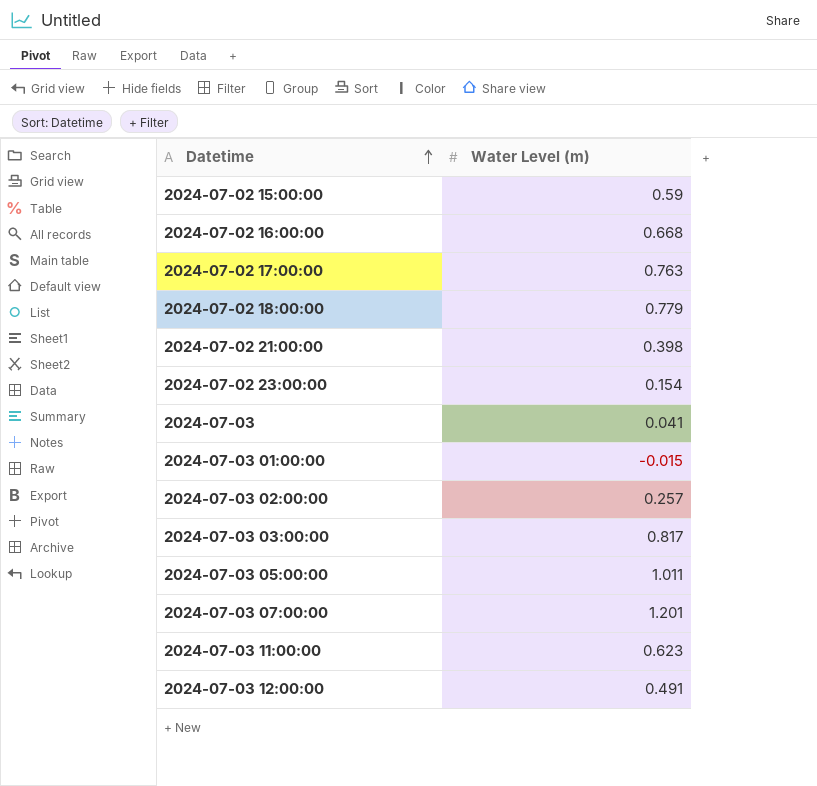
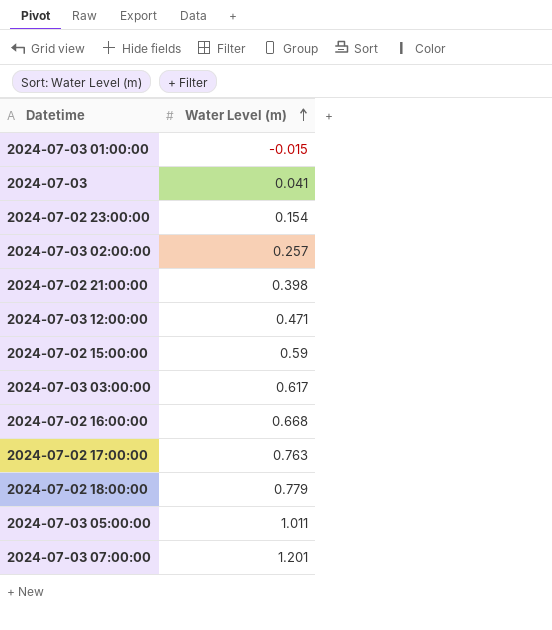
row order: Datetime ascending -> Water Level (m) ascending
row 2024-07-03 11:00:00: 0.623 -> none
2024-07-03 12:00:00 | Water Level (m): 0.491 -> 0.471
2024-07-03 03:00:00 | Water Level (m): 0.817 -> 0.617

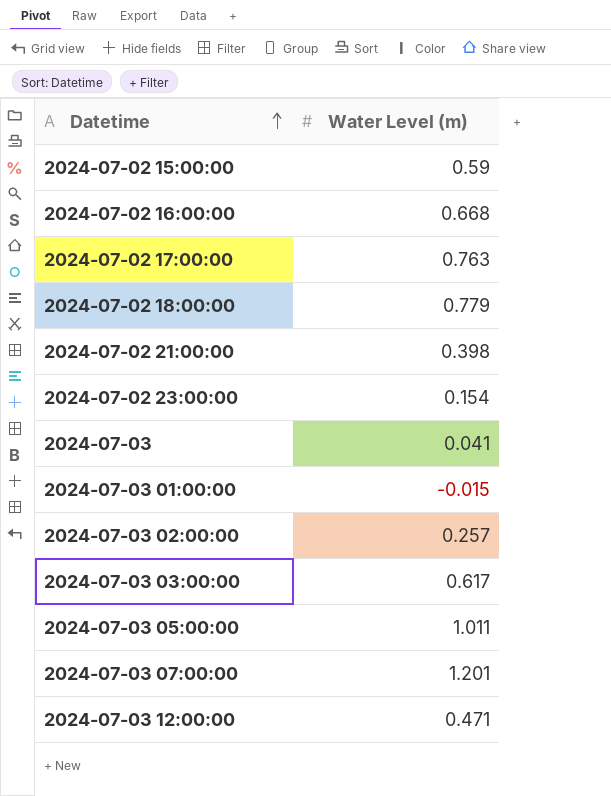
row order: Water Level (m) ascending -> Datetime ascending

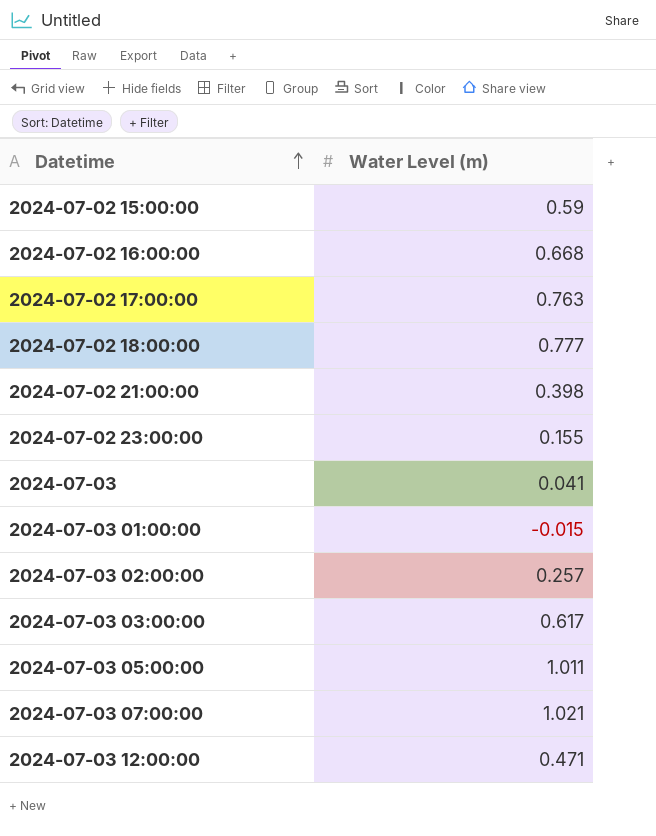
2024-07-02 18:00:00 | Water Level (m): 0.779 -> 0.777
2024-07-02 23:00:00 | Water Level (m): 0.154 -> 0.155
2024-07-03 07:00:00 | Water Level (m): 1.201 -> 1.021

